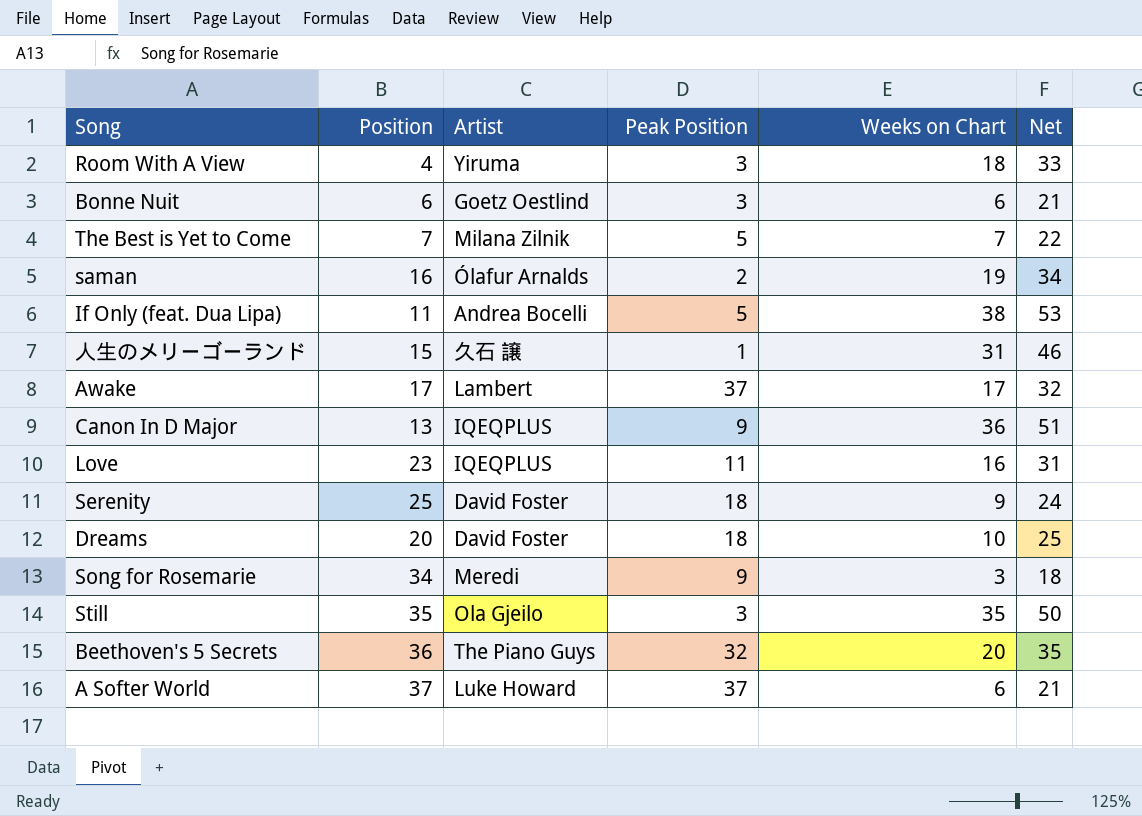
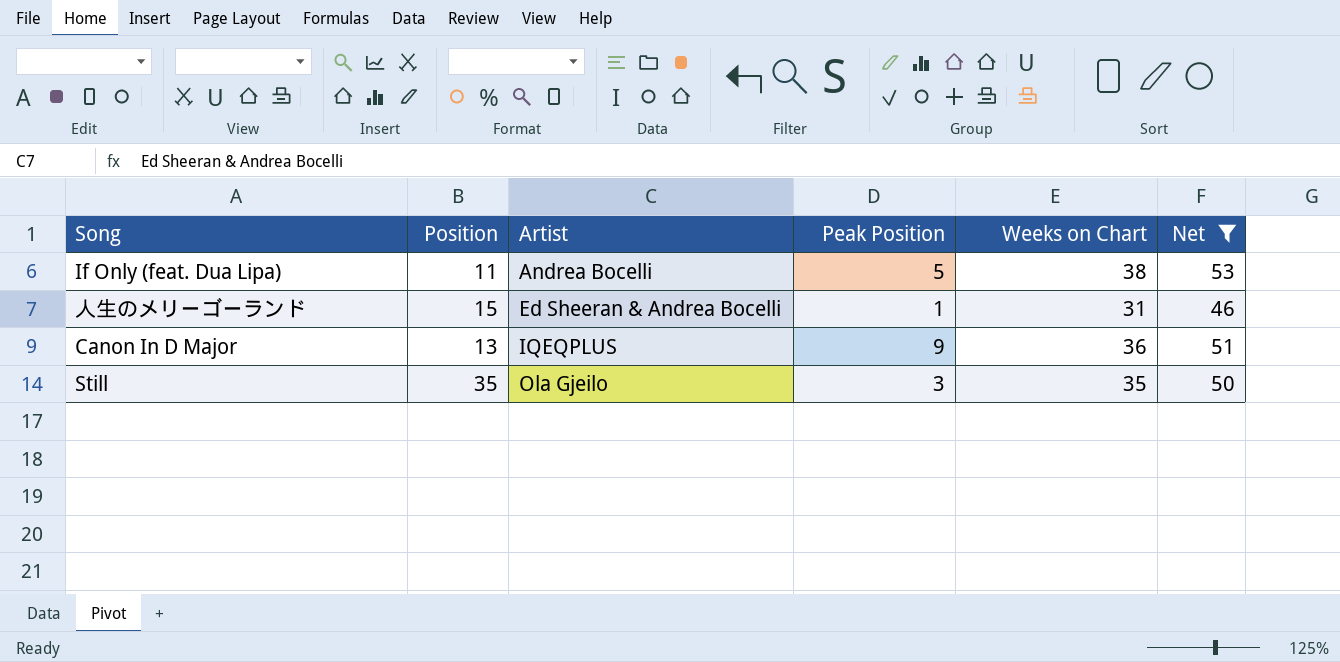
filter: none -> Net >= 46
人生のメリーゴーランド | Artist: 久石 譲 -> Ed Sheeran & Andrea Bocelli

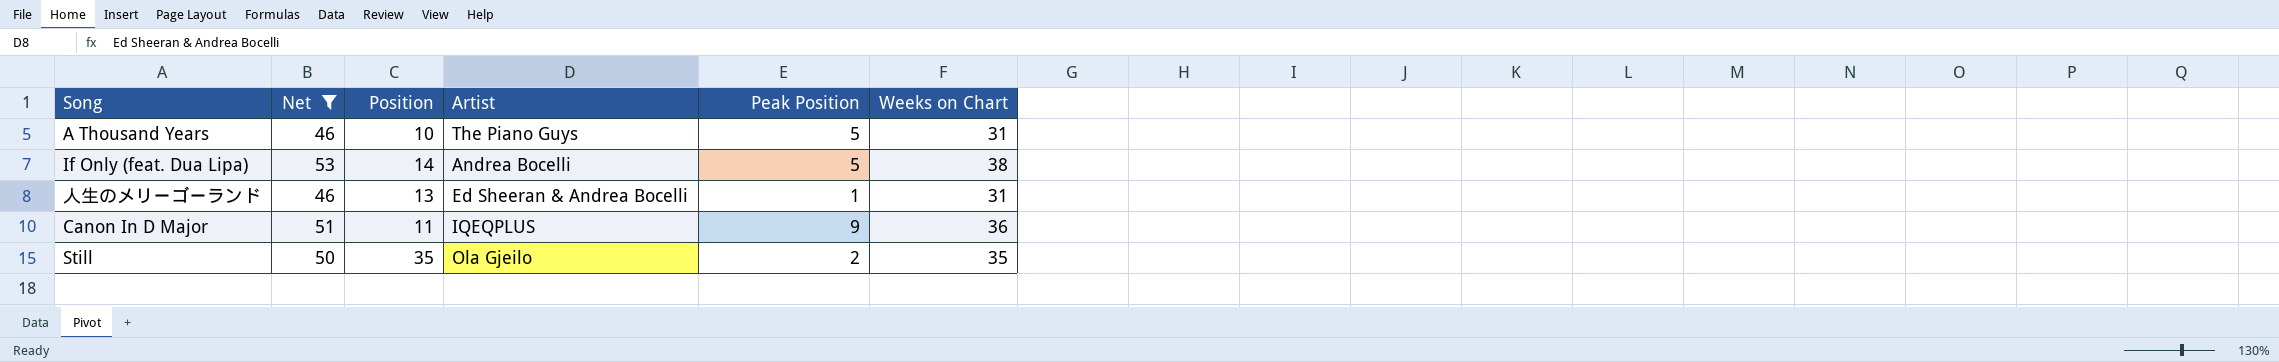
column Net | position: 6 -> 2
row A Thousand Years: none -> 46 | 10 | The Piano Guys | 5 | 31
If Only (feat. Dua Lipa) | Position: 11 -> 14
人生のメリーゴーランド | Position: 15 -> 13
Canon In D Major | Position: 13 -> 11
Still | Peak Position: 3 -> 2

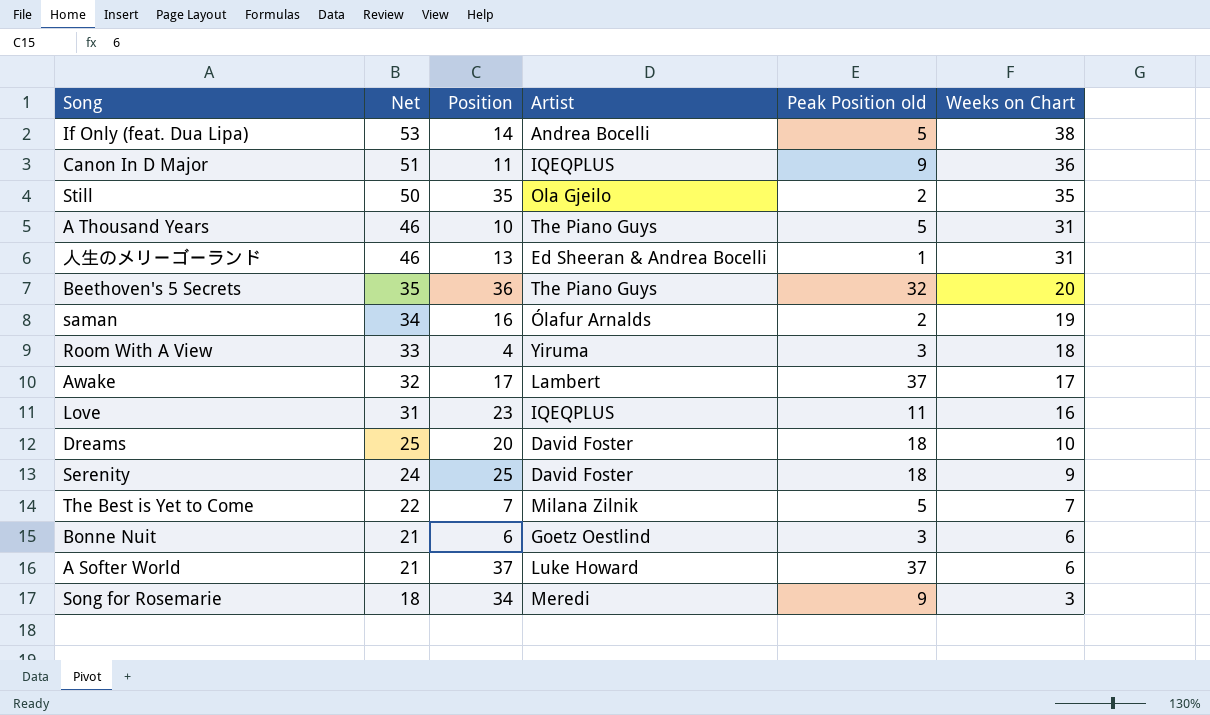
filter: Net >= 46 -> none
row order: none -> Net descending
column name: Peak Position -> Peak Position old

